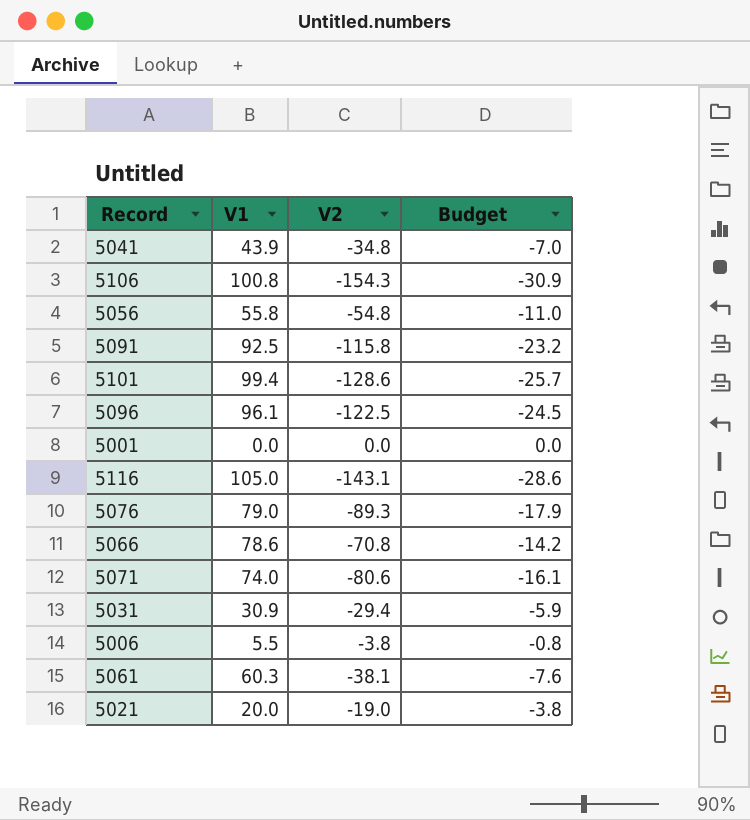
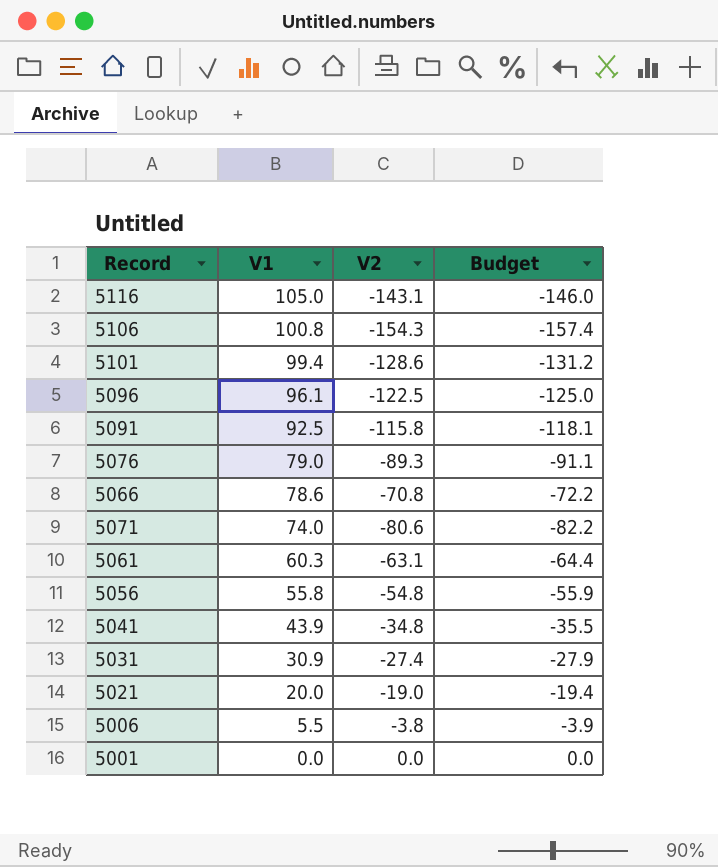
row order: none -> V1 descending
column Budget | formula: [V2] * 0.2 -> [V2] * 1.02
5061 | V2: -38.1 -> -63.1
5031 | V2: -29.4 -> -27.4

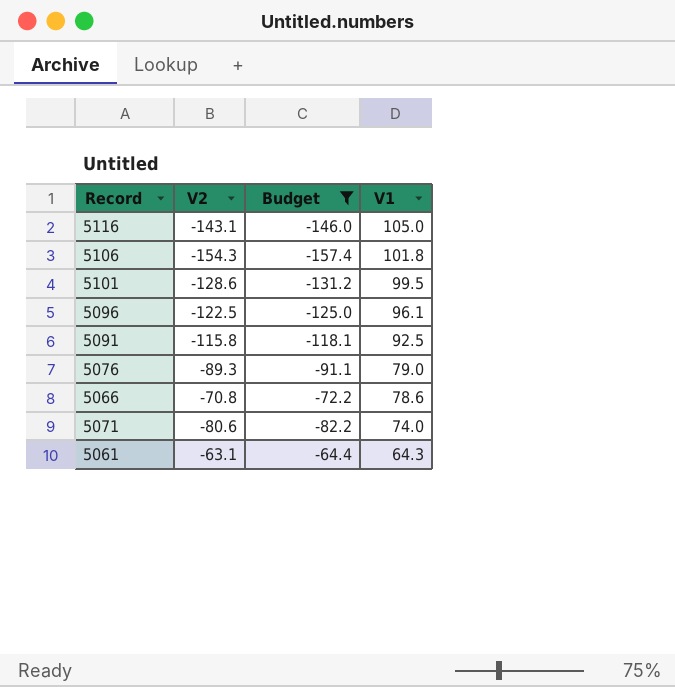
filter: none -> Budget <= -64.4
column V1 | position: 2 -> 4
5106 | V1: 100.8 -> 101.8
5101 | V1: 99.4 -> 99.5
5061 | V1: 60.3 -> 64.3

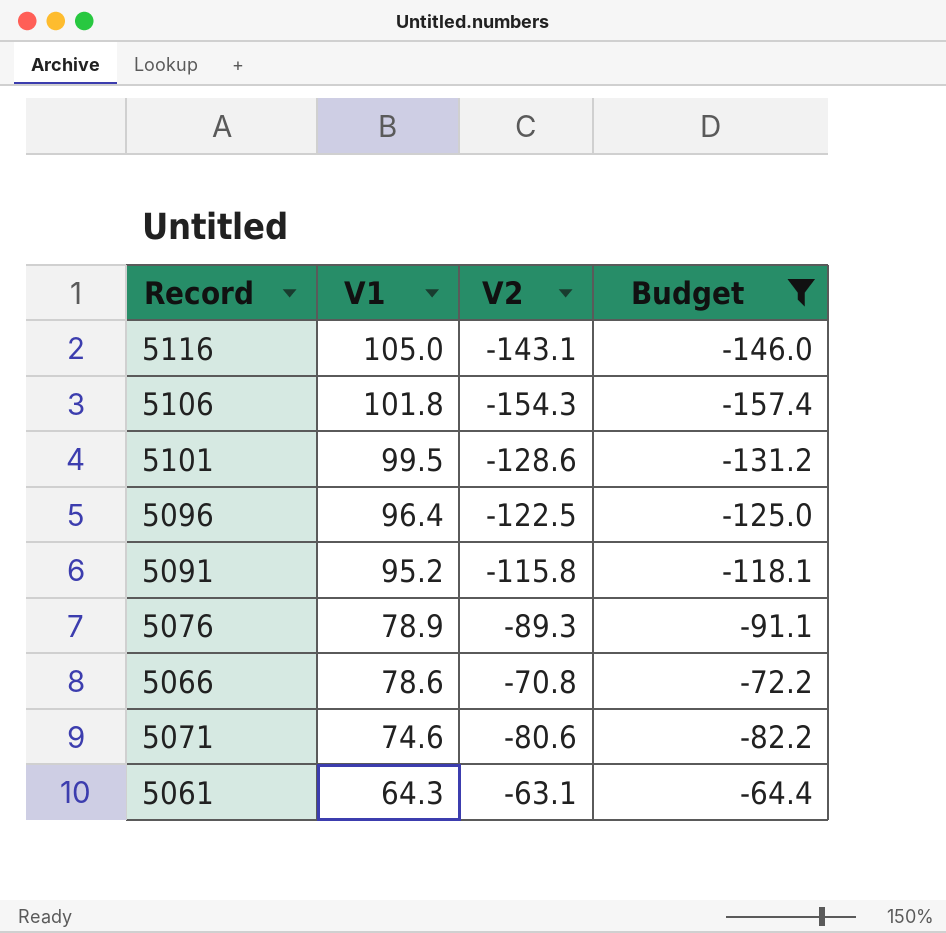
column V1 | position: 4 -> 2
5096 | V1: 96.1 -> 96.4
5091 | V1: 92.5 -> 95.2
5076 | V1: 79.0 -> 78.9
5071 | V1: 74.0 -> 74.6

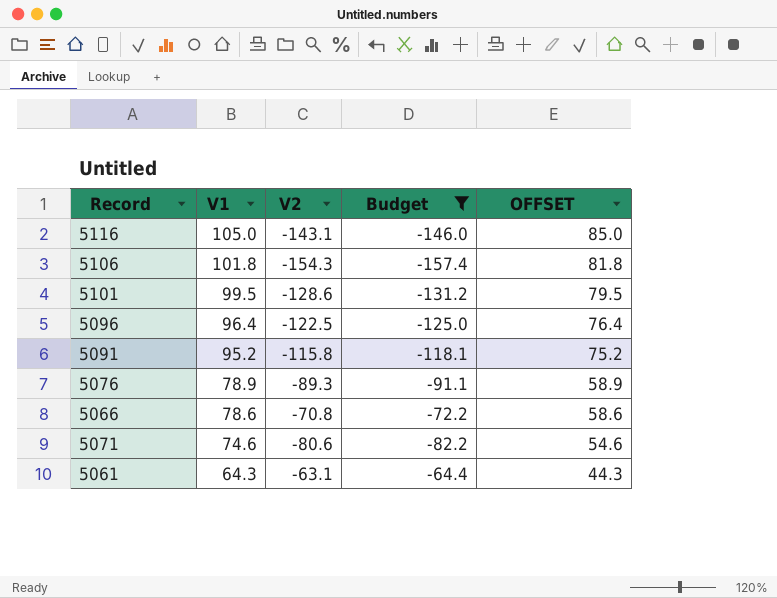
column OFFSET | formula: none -> [V1] - 20

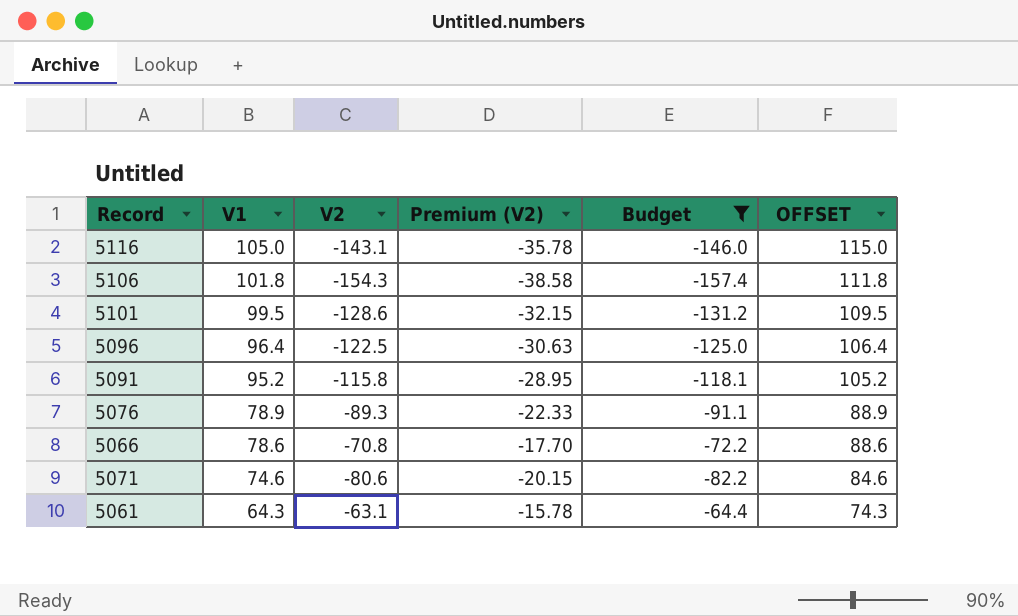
column Premium (V2) | formula: none -> [V2] * 0.25
column OFFSET | formula: [V1] - 20 -> [V1] + 10

